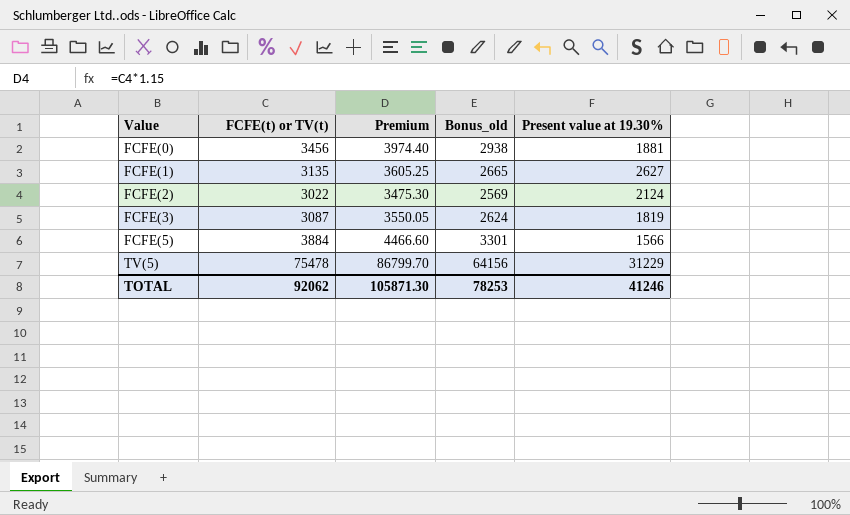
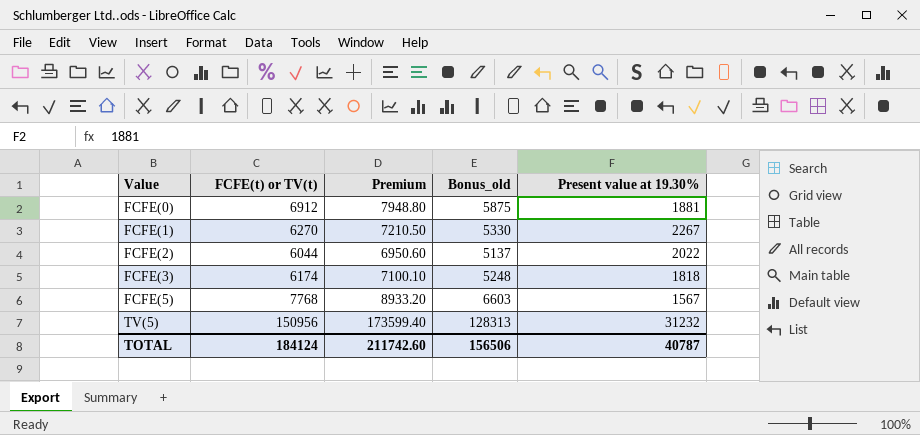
FCFE(0) | FCFE(t) or TV(t): 3456 -> 6912
FCFE(0) | Premium: 3974.40 -> 7948.80
FCFE(0) | Bonus_old: 2938 -> 5875
FCFE(1) | FCFE(t) or TV(t): 3135 -> 6270
FCFE(1) | Premium: 3605.25 -> 7210.50
FCFE(1) | Bonus_old: 2665 -> 5330
FCFE(1) | Present value at 19.30%: 2627 -> 2267
FCFE(2) | FCFE(t) or TV(t): 3022 -> 6044
FCFE(2) | Premium: 3475.30 -> 6950.60
FCFE(2) | Bonus_old: 2569 -> 5137
FCFE(2) | Present value at 19.30%: 2124 -> 2022
FCFE(3) | FCFE(t) or TV(t): 3087 -> 6174
FCFE(3) | Premium: 3550.05 -> 7100.10
FCFE(3) | Bonus_old: 2624 -> 5248
FCFE(3) | Present value at 19.30%: 1819 -> 1818
FCFE(5) | FCFE(t) or TV(t): 3884 -> 7768
FCFE(5) | Premium: 4466.60 -> 8933.20
FCFE(5) | Bonus_old: 3301 -> 6603
FCFE(5) | Present value at 19.30%: 1566 -> 1567
TV(5) | FCFE(t) or TV(t): 75478 -> 150956
TV(5) | Premium: 86799.70 -> 173599.40
TV(5) | Bonus_old: 64156 -> 128313
TV(5) | Present value at 19.30%: 31229 -> 31232
TOTAL | FCFE(t) or TV(t): 92062 -> 184124
TOTAL | Premium: 105871.30 -> 211742.60
TOTAL | Bonus_old: 78253 -> 156506
TOTAL | Present value at 19.30%: 41246 -> 40787

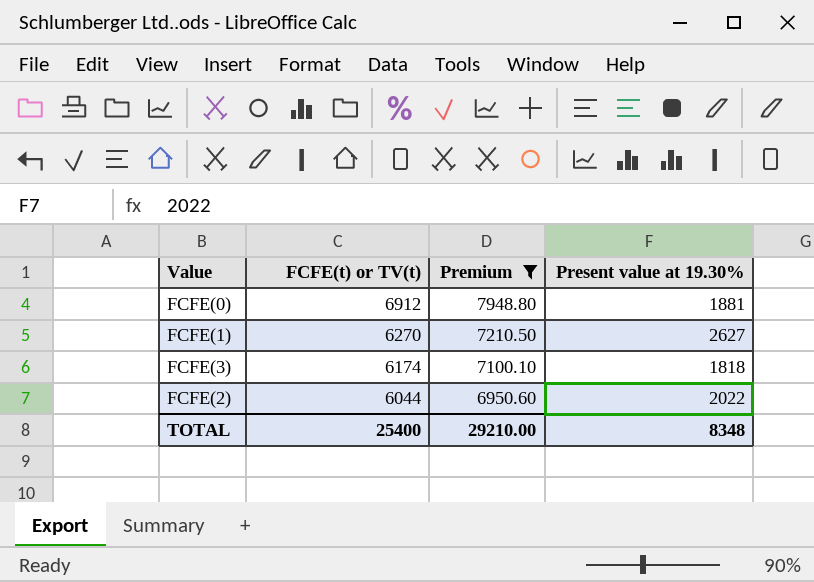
filter: none -> Premium <= 7948.80
row order: Value ascending -> FCFE(t) or TV(t) descending
column Bonus_old | formula: [FCFE(t) or TV(t)] * 0.85 -> none
FCFE(1) | Present value at 19.30%: 2267 -> 2627
TOTAL | FCFE(t) or TV(t): 184124 -> 25400
TOTAL | Premium: 211742.60 -> 29210.00
TOTAL | Present value at 19.30%: 40787 -> 8348

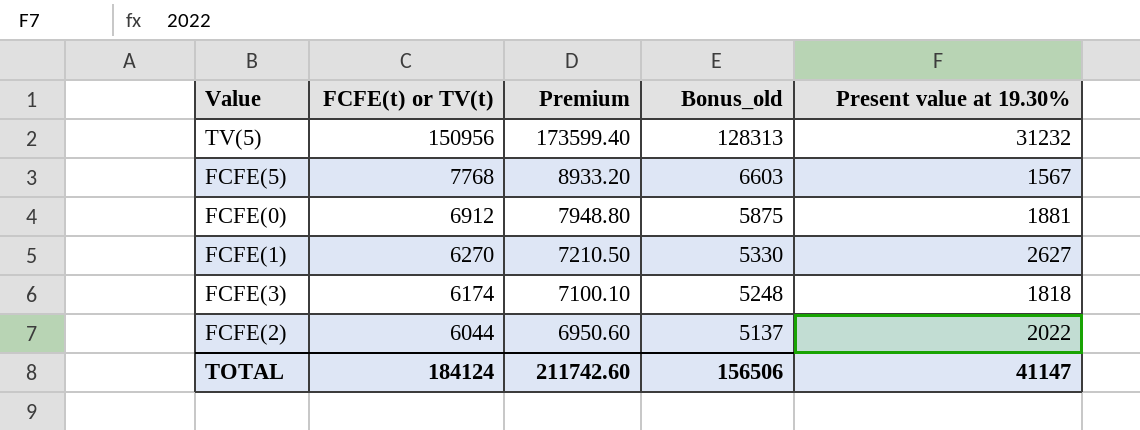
filter: Premium <= 7948.80 -> none
column Bonus_old | formula: none -> [FCFE(t) or TV(t)] * 0.85
TOTAL | FCFE(t) or TV(t): 25400 -> 184124
TOTAL | Premium: 29210.00 -> 211742.60
TOTAL | Present value at 19.30%: 8348 -> 41147

